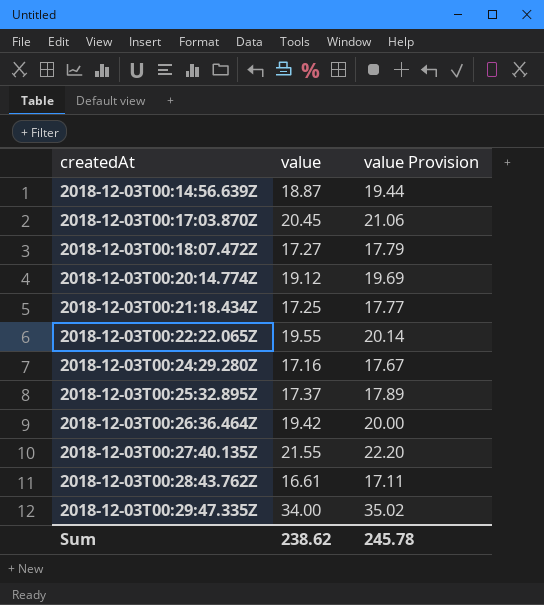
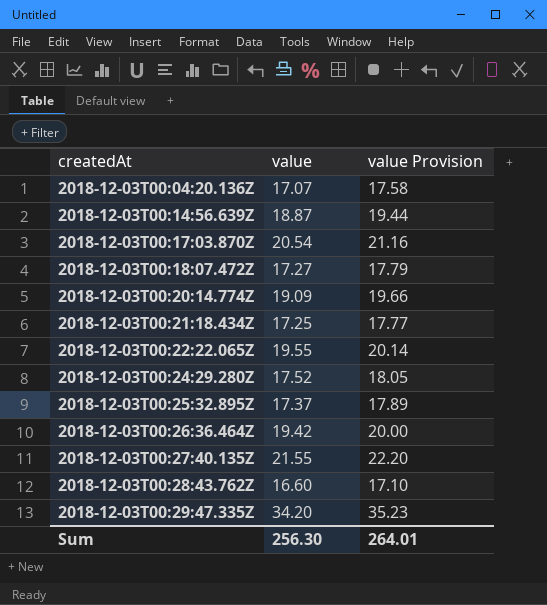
row 2018-12-03T00:04:20.136Z: none -> 17.07 | 17.58
2018-12-03T00:17:03.870Z | value: 20.45 -> 20.54
2018-12-03T00:17:03.870Z | value Provision: 21.06 -> 21.16
2018-12-03T00:20:14.774Z | value: 19.12 -> 19.09
2018-12-03T00:20:14.774Z | value Provision: 19.69 -> 19.66
2018-12-03T00:24:29.280Z | value: 17.16 -> 17.52
2018-12-03T00:24:29.280Z | value Provision: 17.67 -> 18.05
2018-12-03T00:28:43.762Z | value: 16.61 -> 16.60
2018-12-03T00:28:43.762Z | value Provision: 17.11 -> 17.10
2018-12-03T00:29:47.335Z | value: 34.00 -> 34.20
2018-12-03T00:29:47.335Z | value Provision: 35.02 -> 35.23
Sum | value: 238.62 -> 256.30
Sum | value Provision: 245.78 -> 264.01

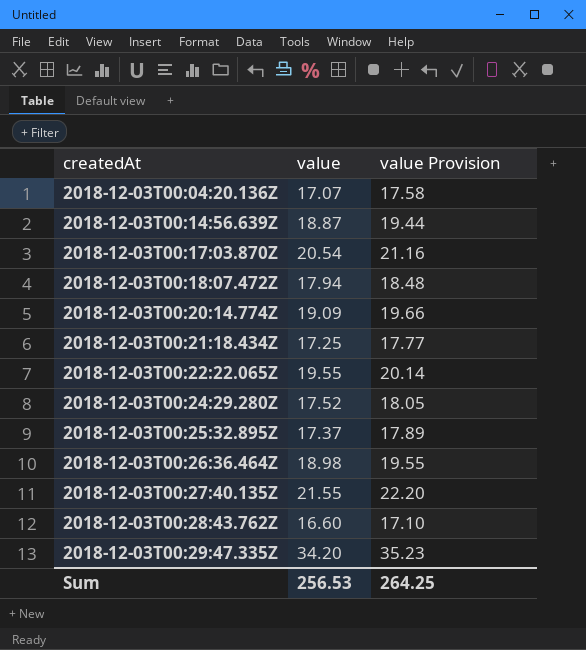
2018-12-03T00:18:07.472Z | value: 17.27 -> 17.94
2018-12-03T00:18:07.472Z | value Provision: 17.79 -> 18.48
2018-12-03T00:26:36.464Z | value: 19.42 -> 18.98
2018-12-03T00:26:36.464Z | value Provision: 20.00 -> 19.55
Sum | value: 256.30 -> 256.53
Sum | value Provision: 264.01 -> 264.25

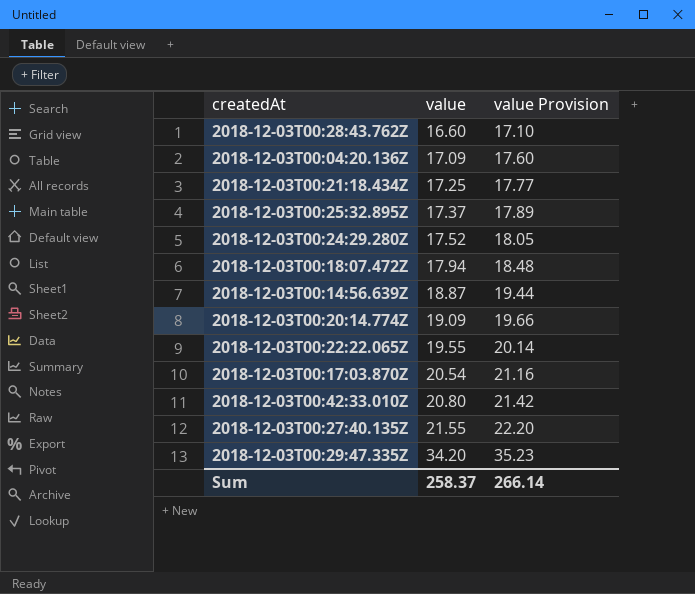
row order: createdAt ascending -> value ascending
row 2018-12-03T00:26:36.464Z: 18.98 | 19.55 -> none
2018-12-03T00:04:20.136Z | value: 17.07 -> 17.09
2018-12-03T00:04:20.136Z | value Provision: 17.58 -> 17.60
row 2018-12-03T00:42:33.010Z: none -> 20.80 | 21.42
Sum | value: 256.53 -> 258.37
Sum | value Provision: 264.25 -> 266.14

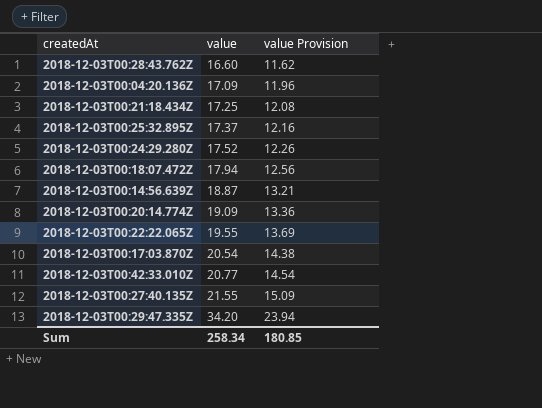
column value Provision | formula: [value] * 1.03 -> [value] * 0.7
2018-12-03T00:42:33.010Z | value: 20.80 -> 20.77
Sum | value: 258.37 -> 258.34
Sum | value Provision: 266.14 -> 180.85

